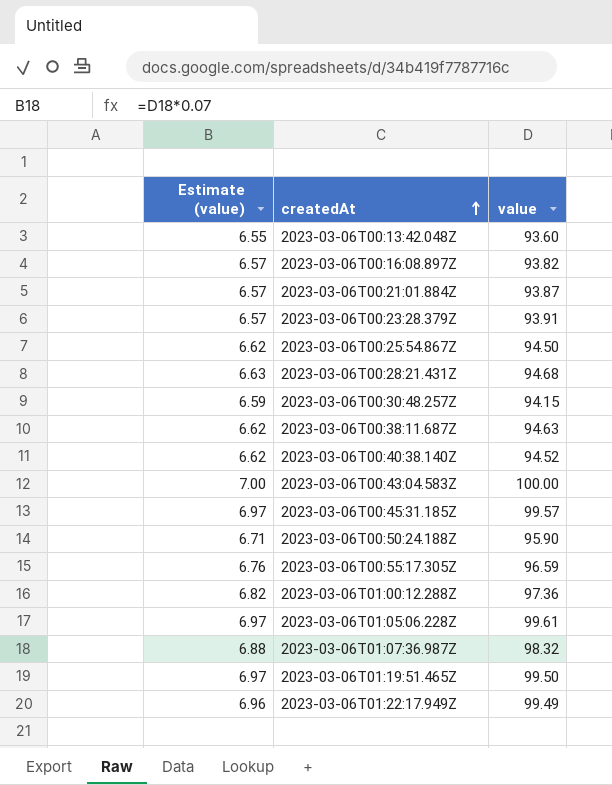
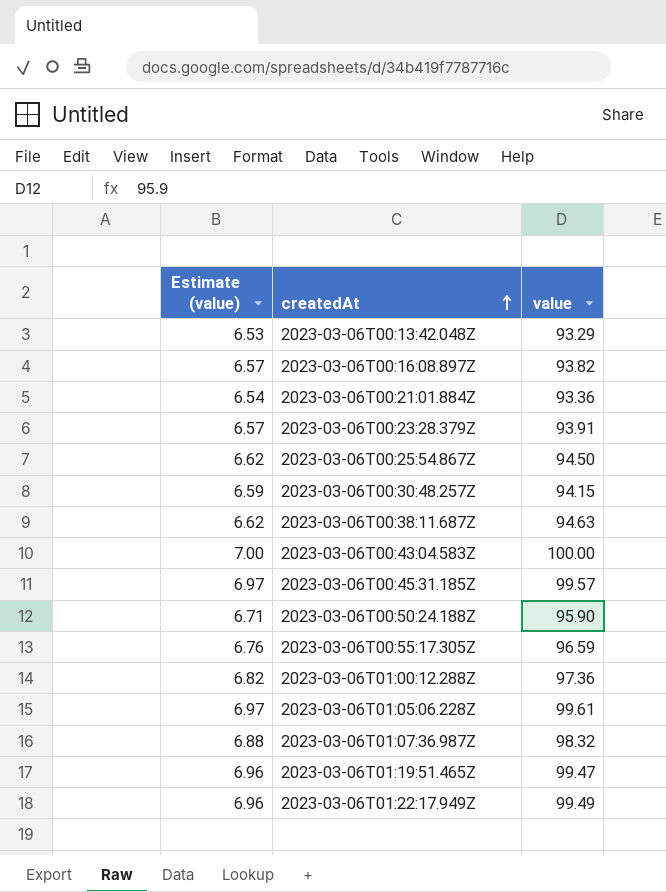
row 2023-03-06T00:28:21.431Z: 6.63 | 94.68 -> none
row 2023-03-06T00:40:38.140Z: 6.62 | 94.52 -> none
2023-03-06T00:13:42.048Z | Estimate (value): 6.55 -> 6.53
2023-03-06T00:13:42.048Z | value: 93.60 -> 93.29
2023-03-06T00:21:01.884Z | Estimate (value): 6.57 -> 6.54
2023-03-06T00:21:01.884Z | value: 93.87 -> 93.36
2023-03-06T01:19:51.465Z | Estimate (value): 6.97 -> 6.96
2023-03-06T01:19:51.465Z | value: 99.50 -> 99.47

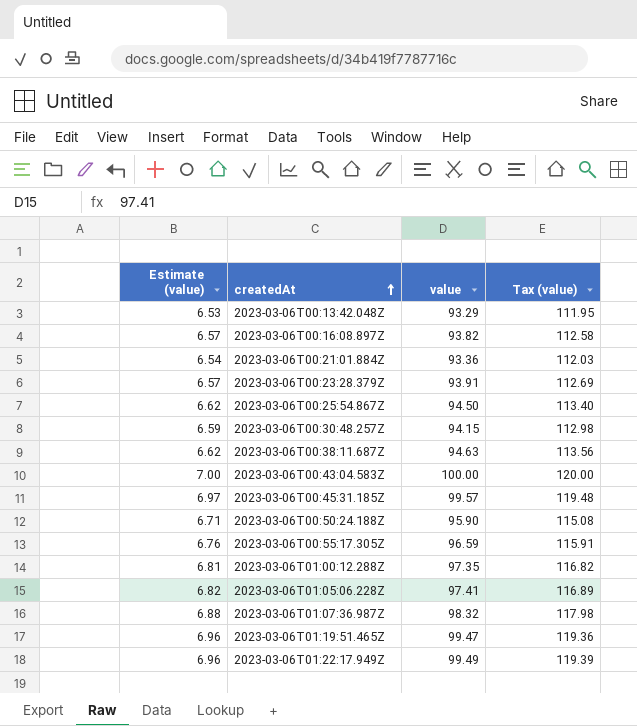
column Tax (value) | formula: none -> [value] * 1.2
2023-03-06T01:00:12.288Z | Estimate (value): 6.82 -> 6.81
2023-03-06T01:00:12.288Z | value: 97.36 -> 97.35
2023-03-06T01:05:06.228Z | Estimate (value): 6.97 -> 6.82
2023-03-06T01:05:06.228Z | value: 99.61 -> 97.41

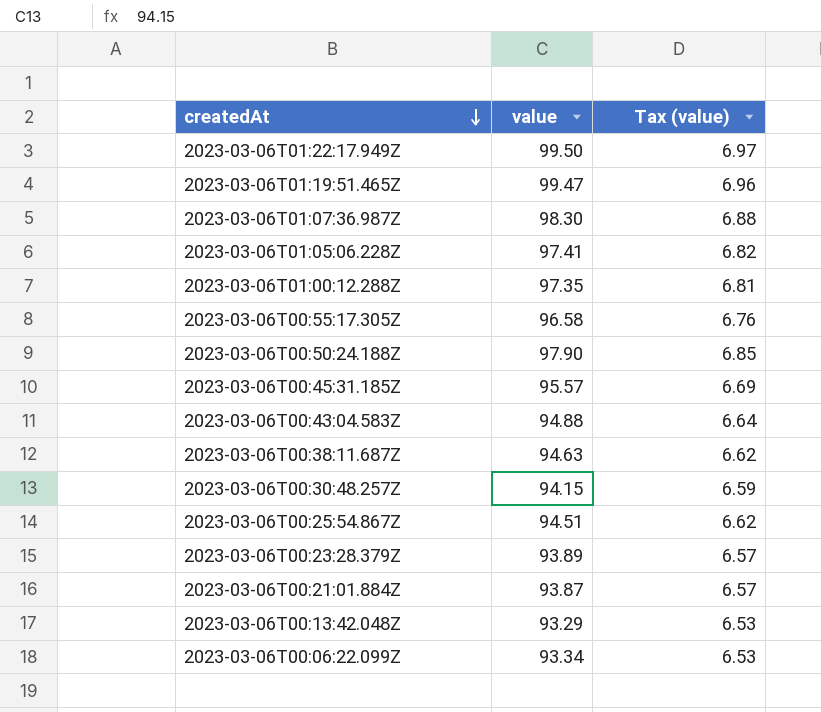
row order: createdAt ascending -> createdAt descending
column Estimate (value) | formula: [value] * 0.07 -> none
column Tax (value) | formula: [value] * 1.2 -> [value] * 0.07
row 2023-03-06T00:16:08.897Z: 6.57 | 93.82 | 112.58 -> none
2023-03-06T01:22:17.949Z | value: 99.49 -> 99.50
2023-03-06T01:07:36.987Z | value: 98.32 -> 98.30
2023-03-06T00:55:17.305Z | value: 96.59 -> 96.58
2023-03-06T00:50:24.188Z | value: 95.90 -> 97.90
2023-03-06T00:45:31.185Z | value: 99.57 -> 95.57
2023-03-06T00:43:04.583Z | value: 100.00 -> 94.88
2023-03-06T00:25:54.867Z | value: 94.50 -> 94.51
2023-03-06T00:23:28.379Z | value: 93.91 -> 93.89
2023-03-06T00:21:01.884Z | value: 93.36 -> 93.87
row 2023-03-06T00:06:22.099Z: none -> 93.34 | 6.53

